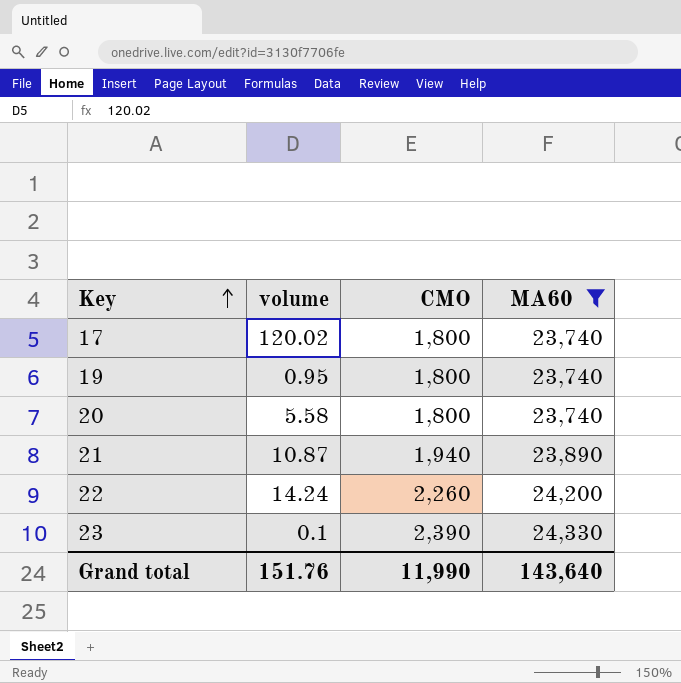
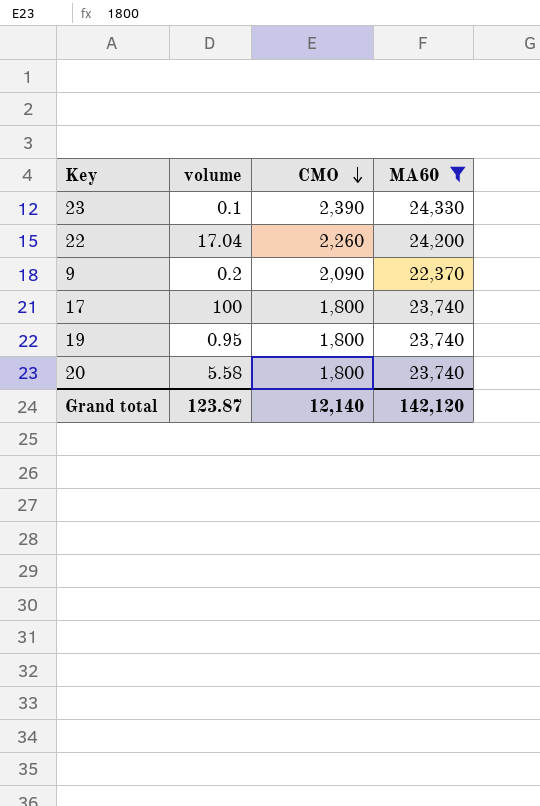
row order: Key ascending -> CMO descending
row 21: 10.87 | 1,940 | 23,890 -> none
22 | volume: 14.24 -> 17.04
row 9: none -> 0.2 | 2,090 | 22,370
17 | volume: 120.02 -> 100
Grand total | volume: 151.76 -> 123.87
Grand total | CMO: 11,990 -> 12,140
Grand total | MA60: 143,640 -> 142,120

